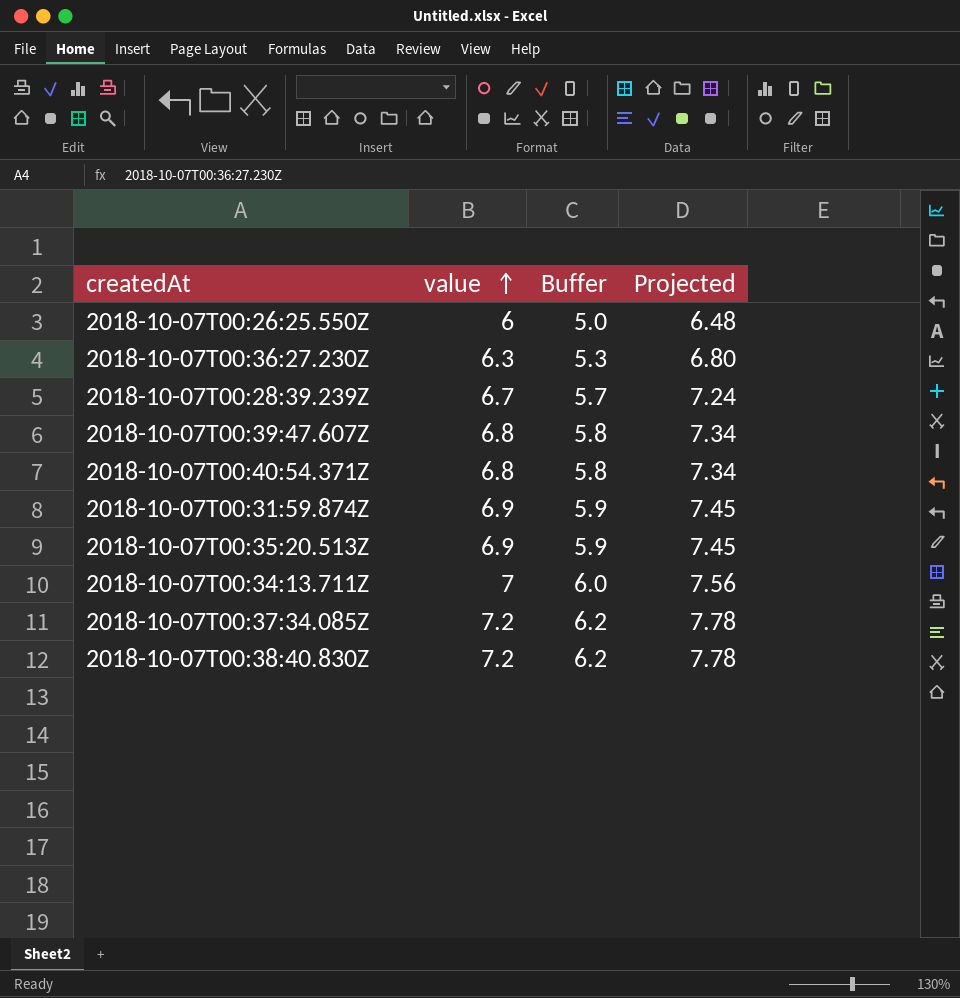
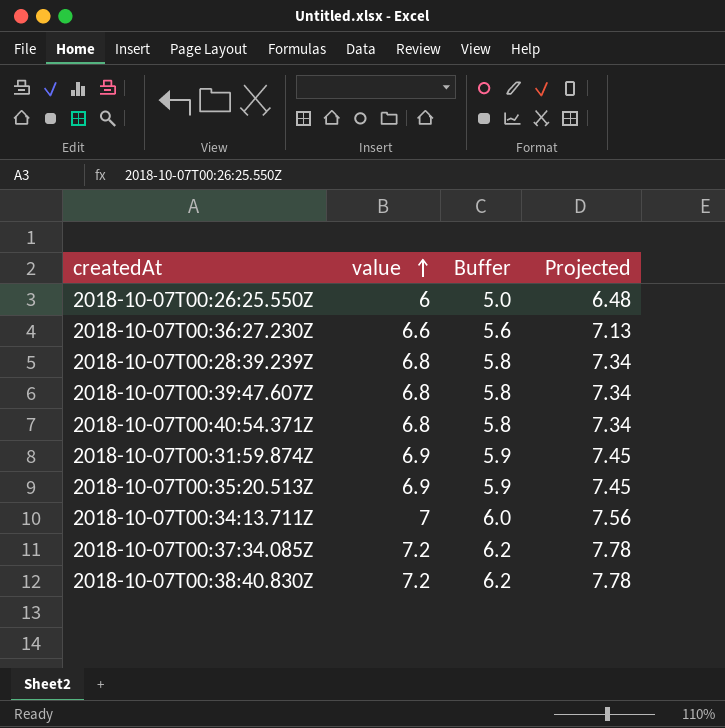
2018-10-07T00:36:27.230Z | value: 6.3 -> 6.6
2018-10-07T00:36:27.230Z | Buffer: 5.3 -> 5.6
2018-10-07T00:36:27.230Z | Projected: 6.80 -> 7.13
2018-10-07T00:28:39.239Z | value: 6.7 -> 6.8
2018-10-07T00:28:39.239Z | Buffer: 5.7 -> 5.8
2018-10-07T00:28:39.239Z | Projected: 7.24 -> 7.34

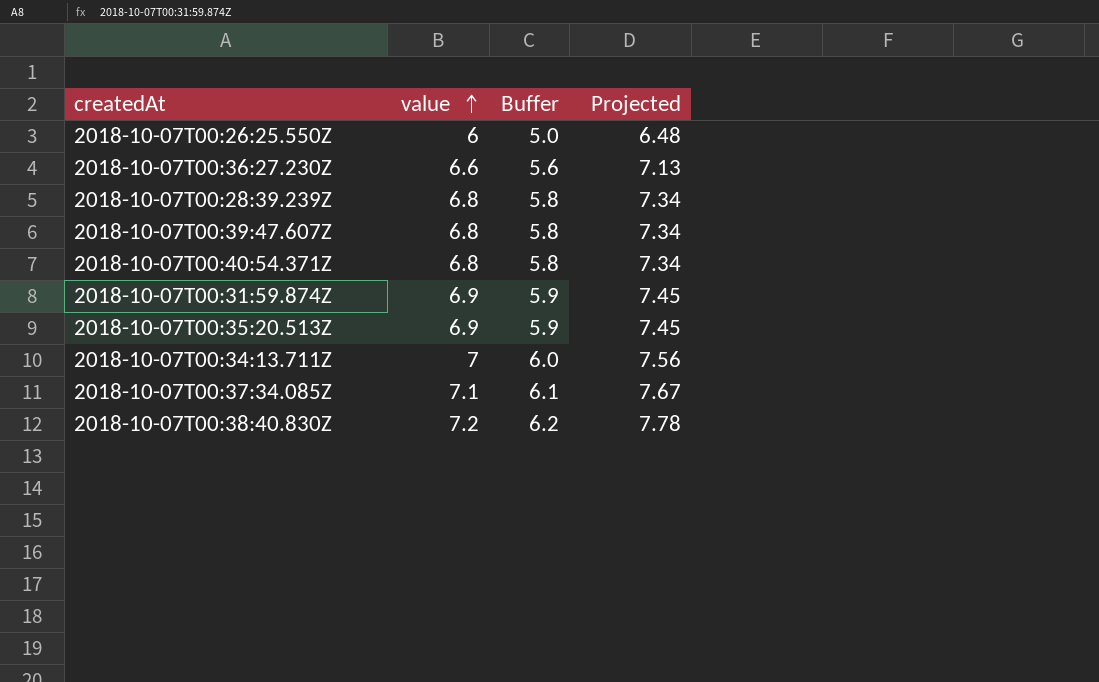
2018-10-07T00:37:34.085Z | value: 7.2 -> 7.1
2018-10-07T00:37:34.085Z | Buffer: 6.2 -> 6.1
2018-10-07T00:37:34.085Z | Projected: 7.78 -> 7.67

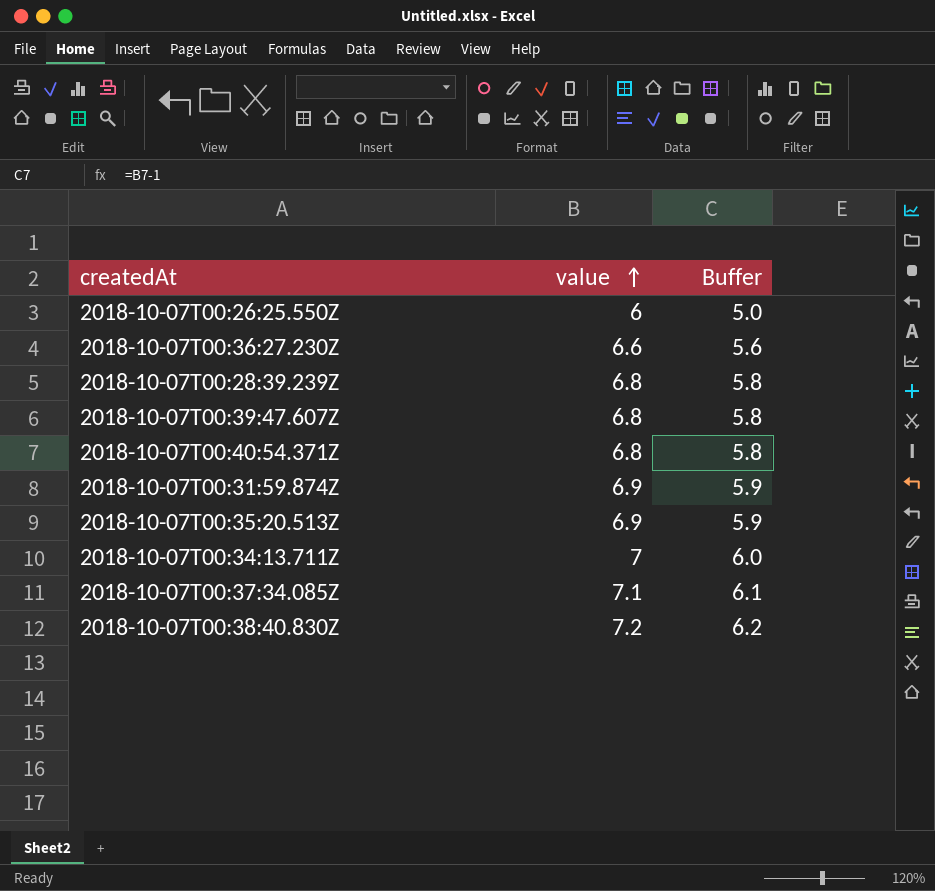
column Projected | formula: [value] * 1.08 -> none

